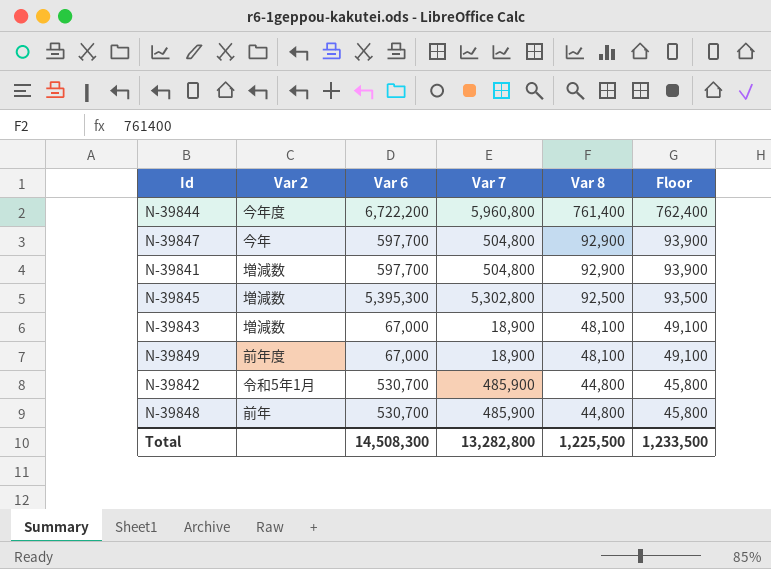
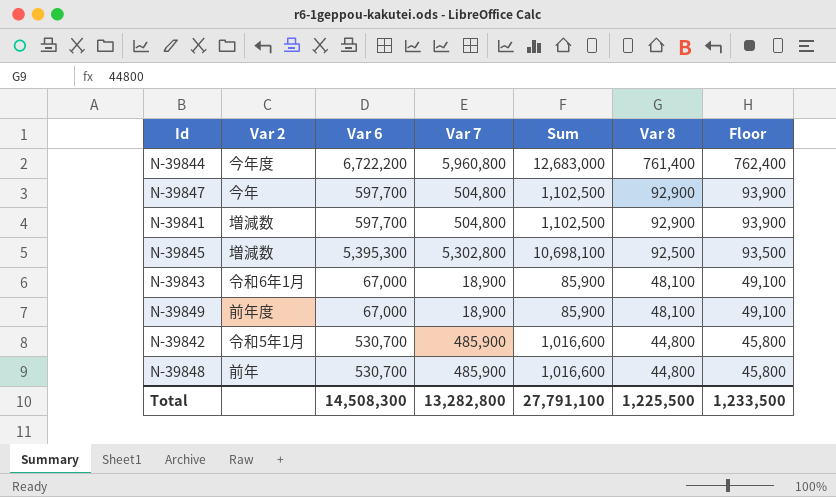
column Sum | formula: none -> [Var 6] + [Var 7]
N-39843 | Var 2: 増減数 -> 令和6年1月

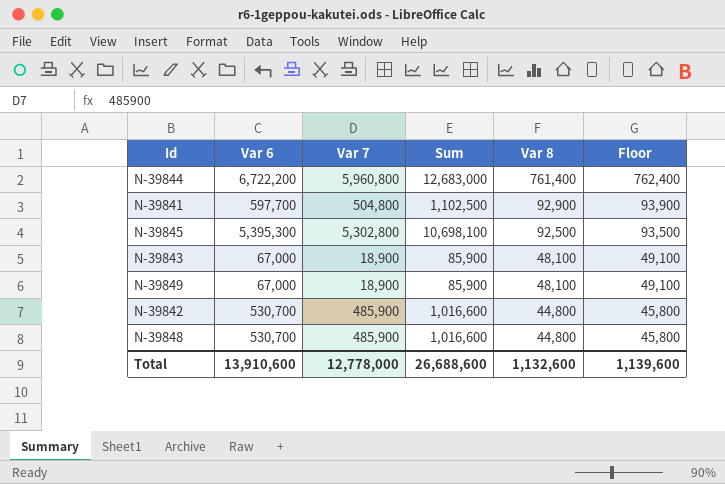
column Var 2 | position: 2 -> none
row N-39847: 今年 | 597,700 | 504,800 | 1,102,500 | 92,900 | 93,900 -> none
Total | Var 6: 14,508,300 -> 13,910,600
Total | Var 7: 13,282,800 -> 12,778,000
Total | Sum: 27,791,100 -> 26,688,600
Total | Var 8: 1,225,500 -> 1,132,600
Total | Floor: 1,233,500 -> 1,139,600

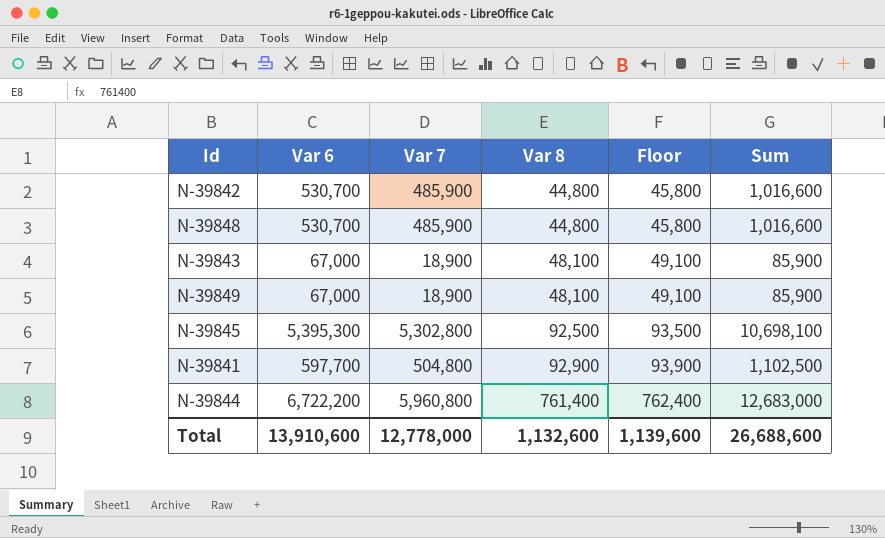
row order: Var 8 descending -> Var 8 ascending
column Sum | position: 4 -> 6

